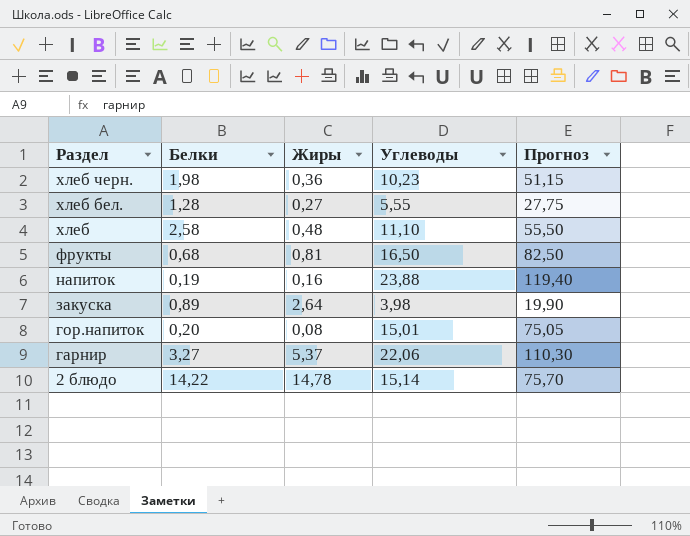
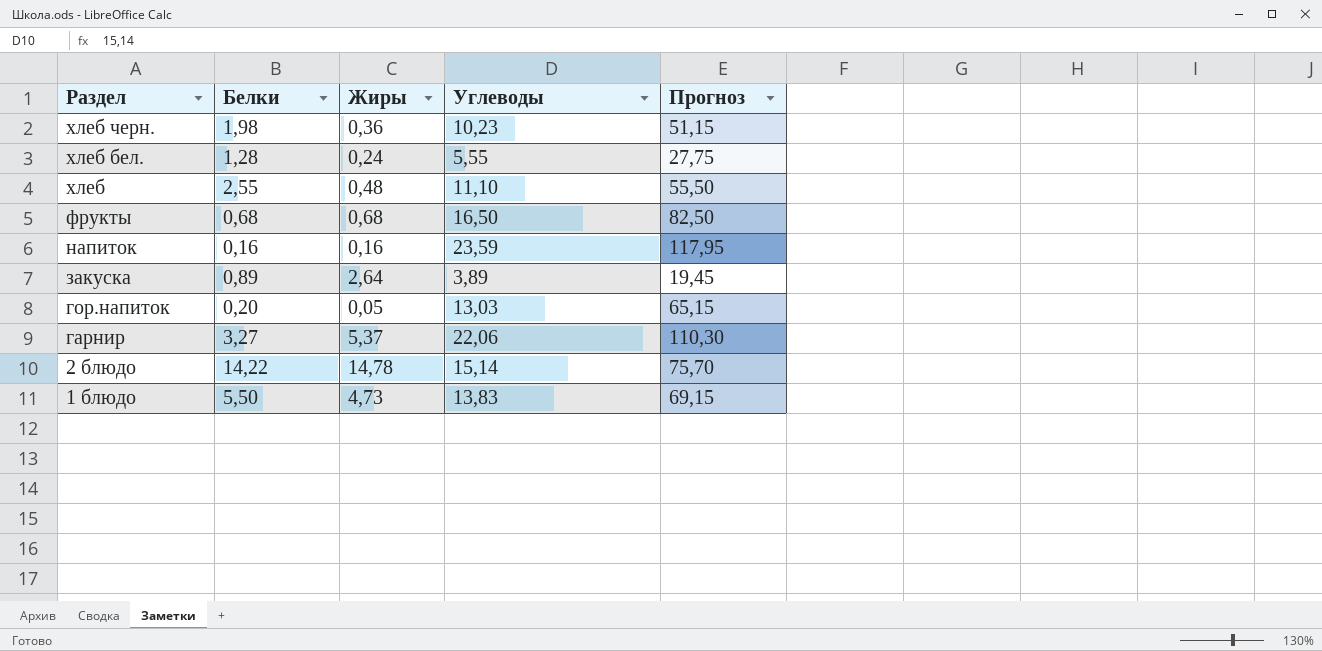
хлеб бел. | Жиры: 0,27 -> 0,24
хлеб | Белки: 2,58 -> 2,55
фрукты | Жиры: 0,81 -> 0,68
напиток | Белки: 0,19 -> 0,16
напиток | Углеводы: 23,88 -> 23,59
напиток | Прогноз: 119,40 -> 117,95
закуска | Углеводы: 3,98 -> 3,89
закуска | Прогноз: 19,90 -> 19,45
гор.напиток | Жиры: 0,08 -> 0,05
гор.напиток | Углеводы: 15,01 -> 13,03
гор.напиток | Прогноз: 75,05 -> 65,15
row 1 блюдо: none -> 5,50 | 4,73 | 13,83 | 69,15

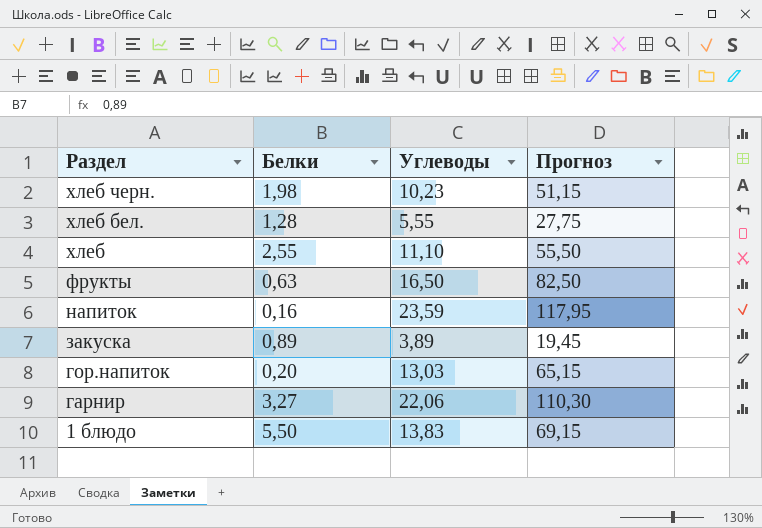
column Жиры | position: 3 -> none
row 2 блюдо: 14,22 | 14,78 | 15,14 | 75,70 -> none
фрукты | Белки: 0,68 -> 0,63

